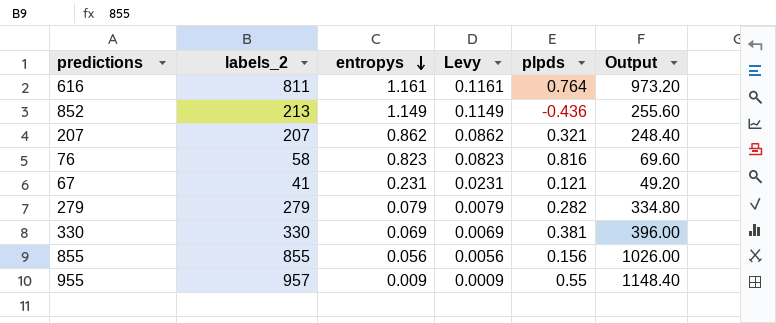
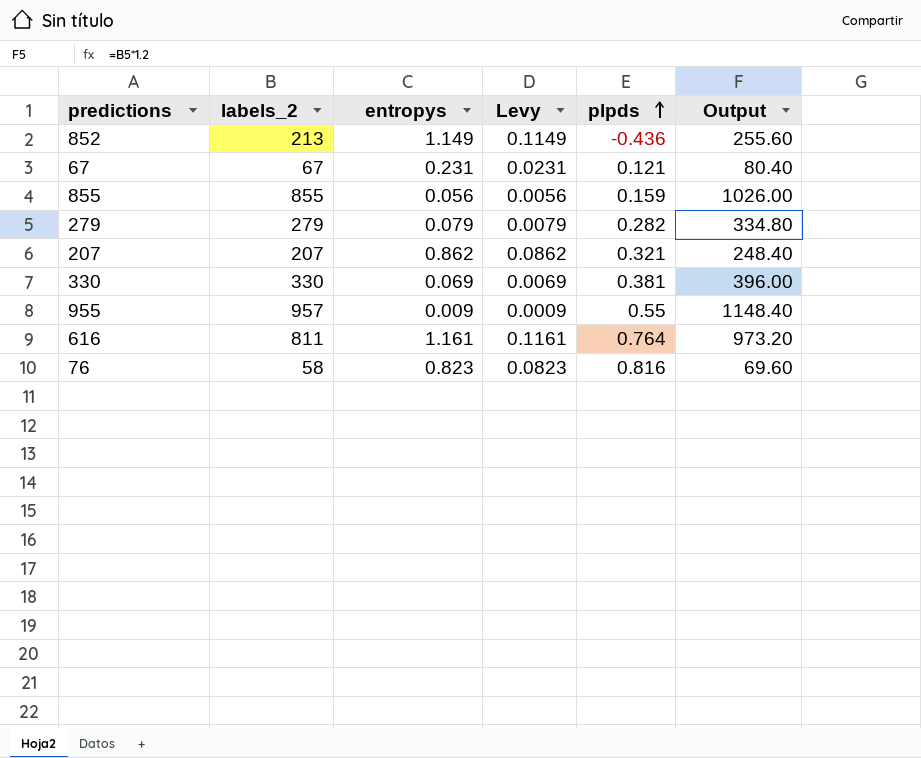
row order: entropys descending -> plpds ascending
67 | labels_2: 41 -> 67
67 | Output: 49.20 -> 80.40
855 | plpds: 0.156 -> 0.159

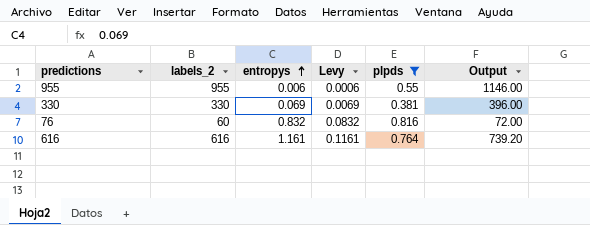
filter: none -> plpds >= 0.381
row order: plpds ascending -> entropys ascending
955 | labels_2: 957 -> 955
955 | entropys: 0.009 -> 0.006
955 | Levy: 0.0009 -> 0.0006
955 | Output: 1148.40 -> 1146.00
76 | labels_2: 58 -> 60
76 | entropys: 0.823 -> 0.832
76 | Levy: 0.0823 -> 0.0832
76 | Output: 69.60 -> 72.00
616 | labels_2: 811 -> 616
616 | Output: 973.20 -> 739.20

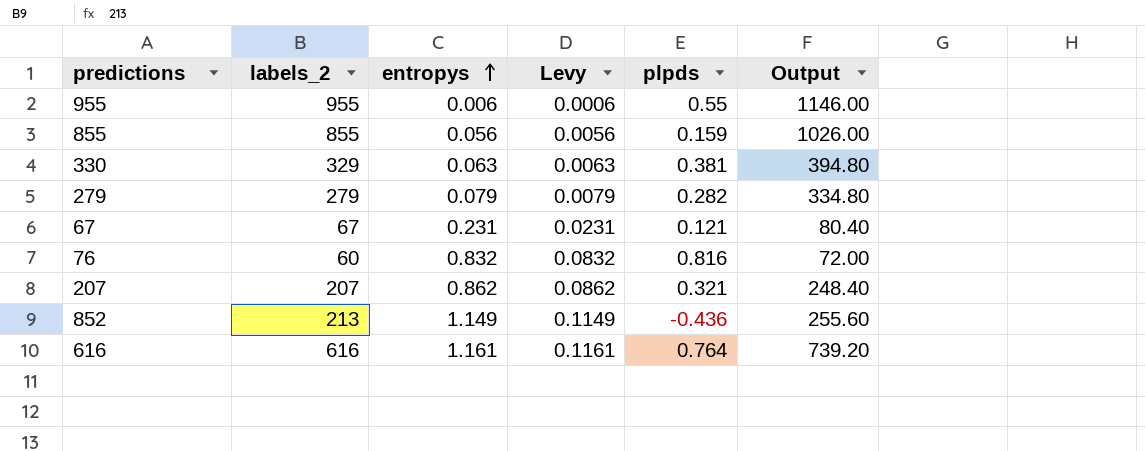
filter: plpds >= 0.381 -> none
330 | labels_2: 330 -> 329
330 | entropys: 0.069 -> 0.063
330 | Levy: 0.0069 -> 0.0063
330 | Output: 396.00 -> 394.80

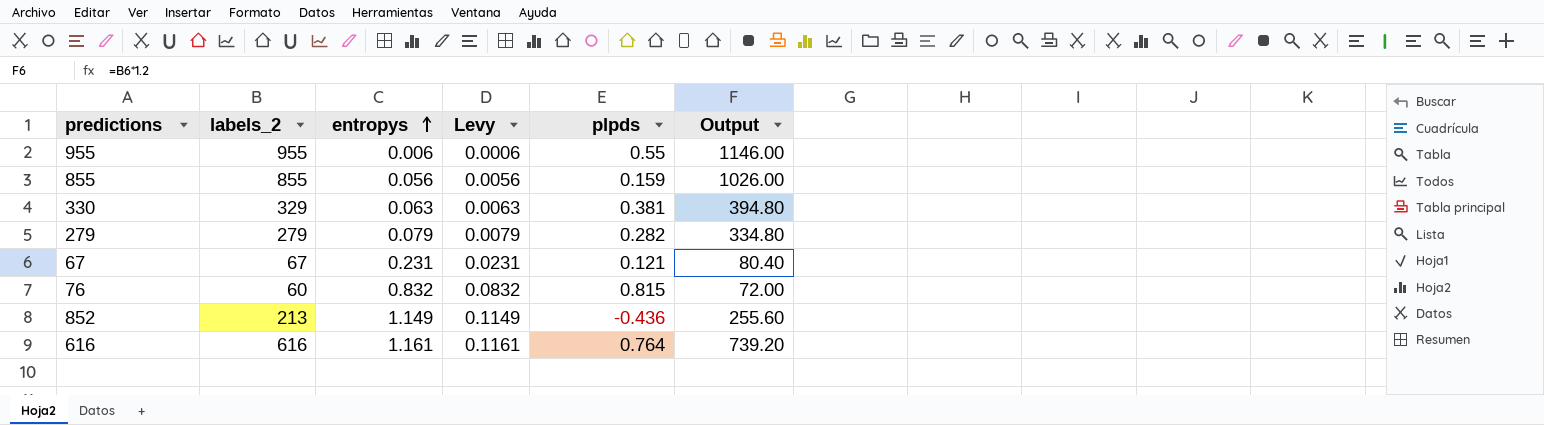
row 207: 207 | 0.862 | 0.0862 | 0.321 | 248.40 -> none
76 | plpds: 0.816 -> 0.815

